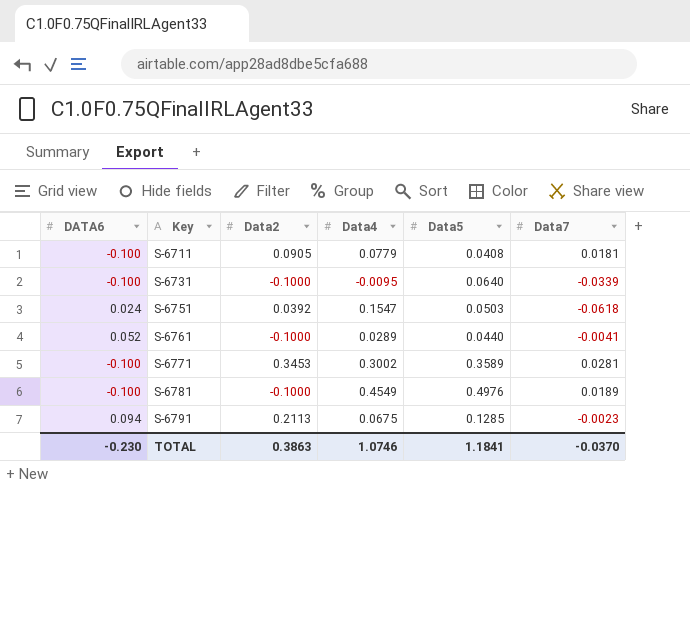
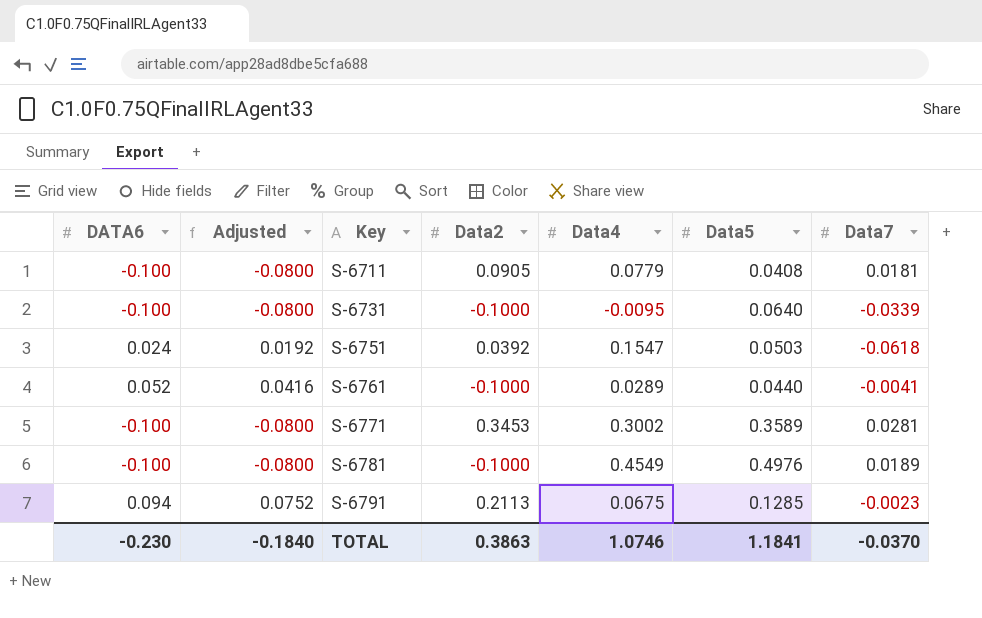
column Adjusted | formula: none -> [DATA6] * 0.8

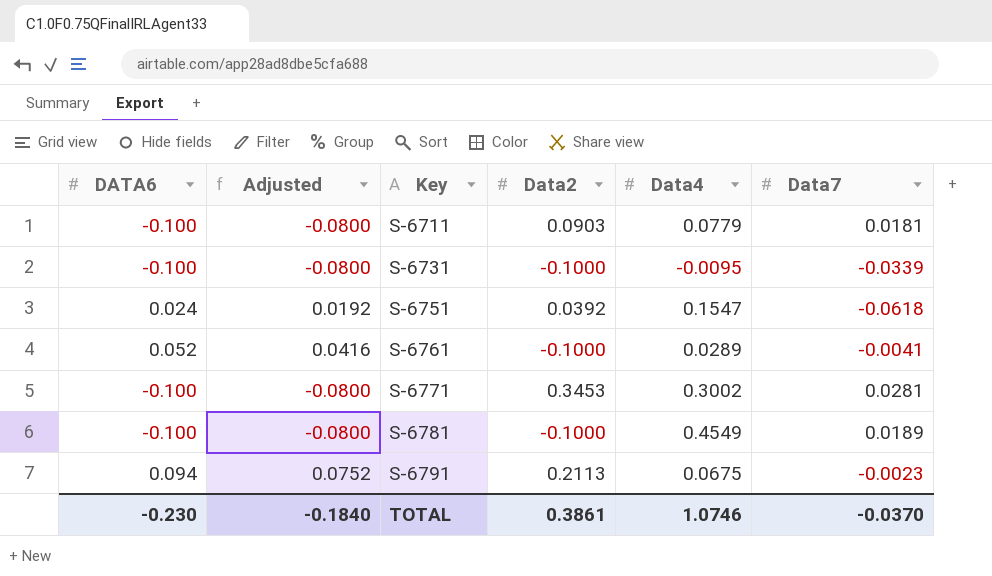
column Data5 | position: 6 -> none
S-6711 | Data2: 0.0905 -> 0.0903
TOTAL | Data2: 0.3863 -> 0.3861

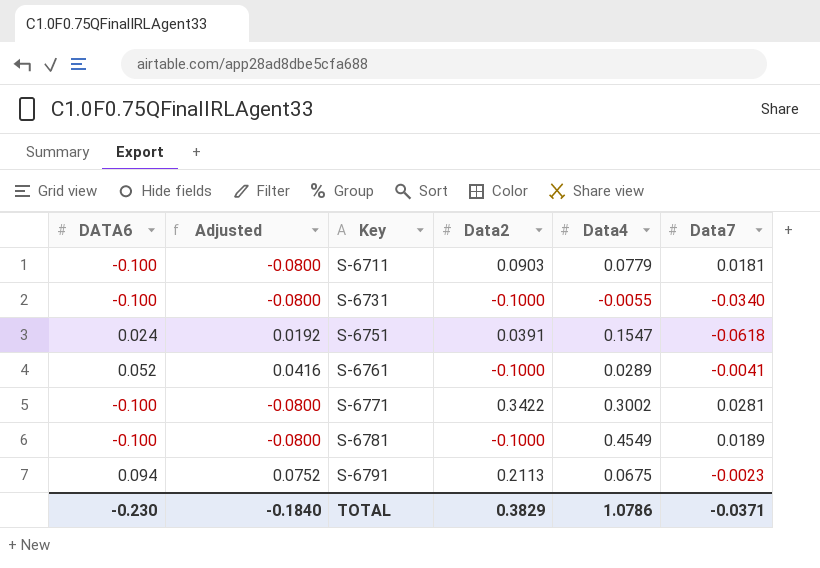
S-6731 | Data4: -0.0095 -> -0.0055
S-6731 | Data7: -0.0339 -> -0.0340
S-6751 | Data2: 0.0392 -> 0.0391
S-6771 | Data2: 0.3453 -> 0.3422
TOTAL | Data2: 0.3861 -> 0.3829
TOTAL | Data4: 1.0746 -> 1.0786
TOTAL | Data7: -0.0370 -> -0.0371

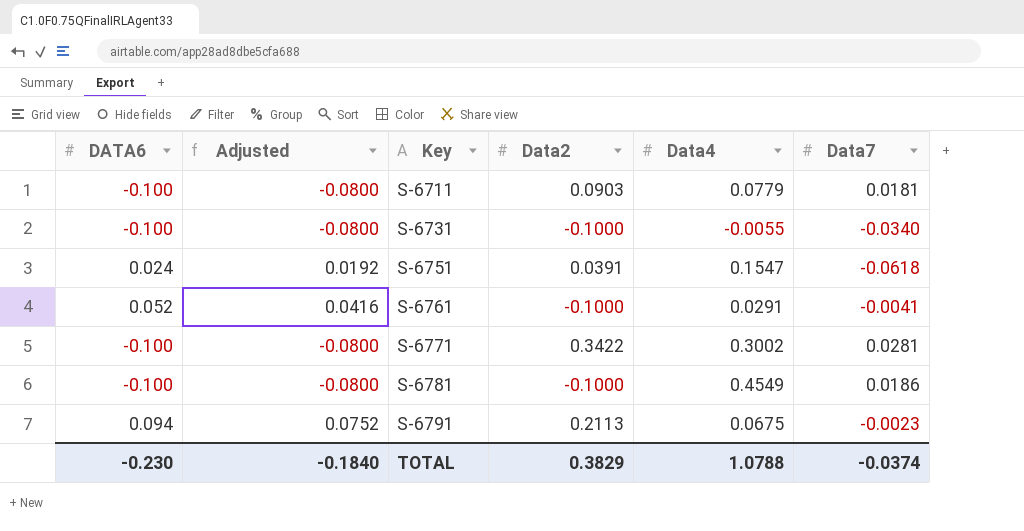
S-6761 | Data4: 0.0289 -> 0.0291
S-6781 | Data7: 0.0189 -> 0.0186
TOTAL | Data4: 1.0786 -> 1.0788
TOTAL | Data7: -0.0371 -> -0.0374

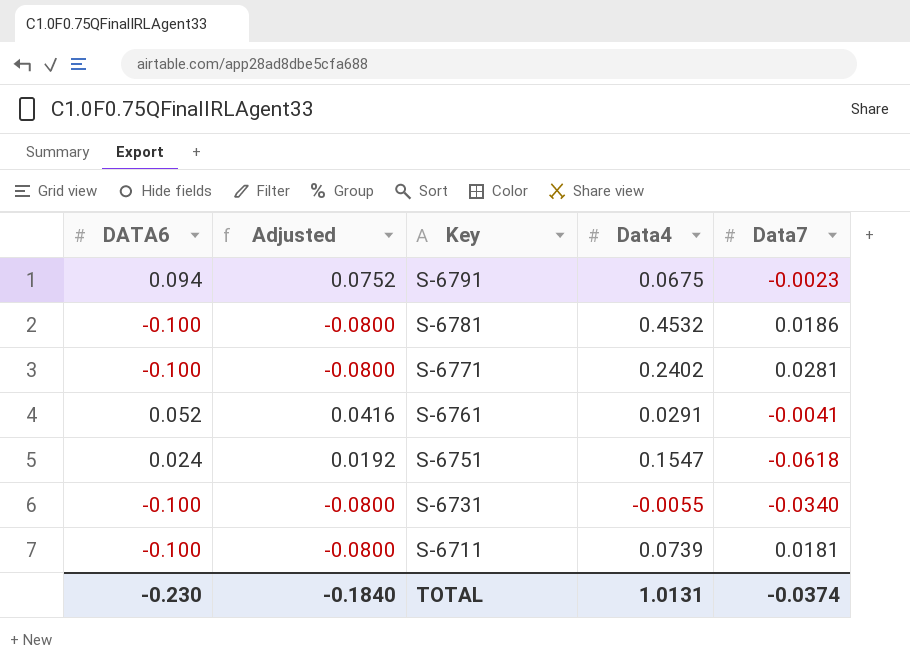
row order: Key ascending -> Key descending
column Data2 | position: 4 -> none
S-6781 | Data4: 0.4549 -> 0.4532
S-6771 | Data4: 0.3002 -> 0.2402
S-6711 | Data4: 0.0779 -> 0.0739
TOTAL | Data4: 1.0788 -> 1.0131

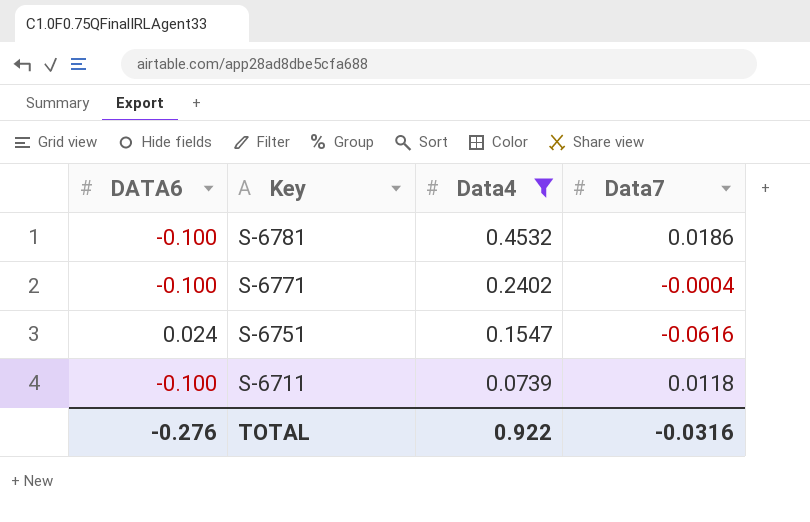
filter: none -> Data4 >= 0.0739
column Adjusted | formula: [DATA6] * 0.8 -> none
S-6771 | Data7: 0.0281 -> -0.0004
S-6751 | Data7: -0.0618 -> -0.0616
S-6711 | Data7: 0.0181 -> 0.0118
TOTAL | DATA6: -0.230 -> -0.276
TOTAL | Data4: 1.0131 -> 0.922
TOTAL | Data7: -0.0374 -> -0.0316

